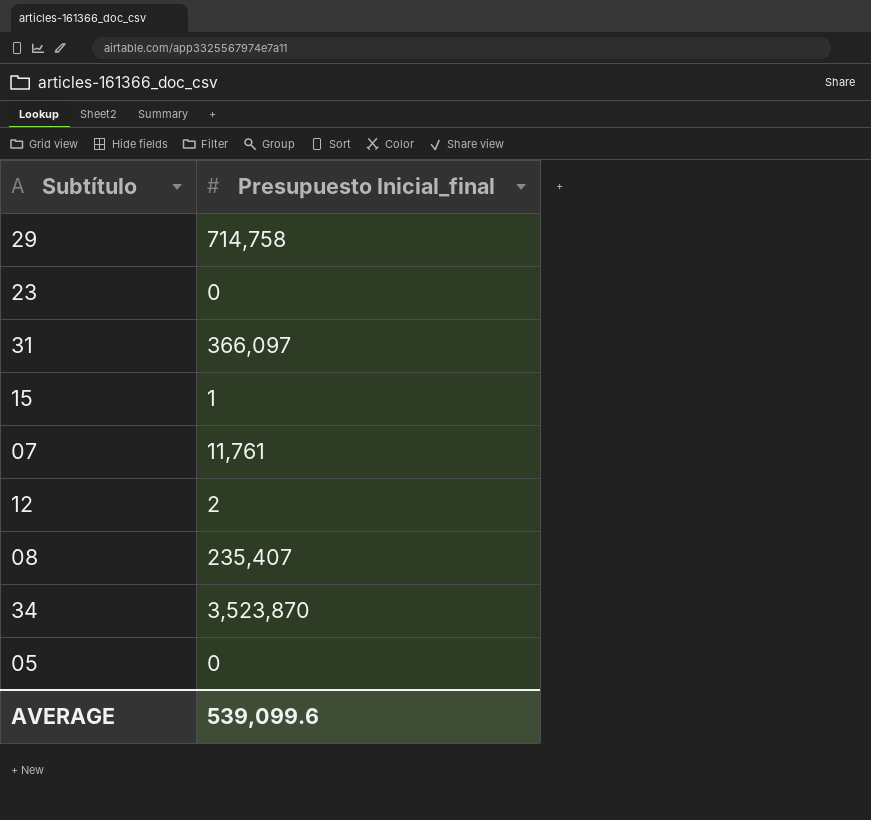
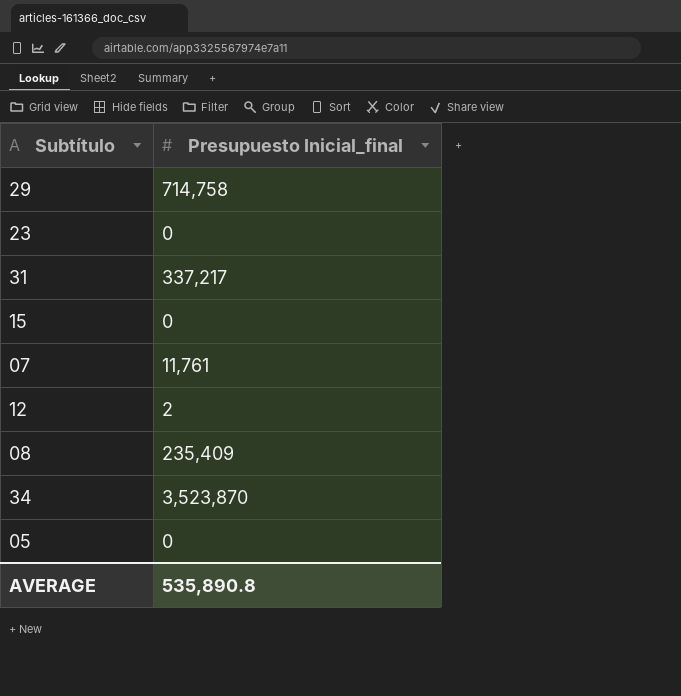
31 | Presupuesto Inicial_final: 366,097 -> 337,217
15 | Presupuesto Inicial_final: 1 -> 0
08 | Presupuesto Inicial_final: 235,407 -> 235,409
AVERAGE | Presupuesto Inicial_final: 539,099.6 -> 535,890.8

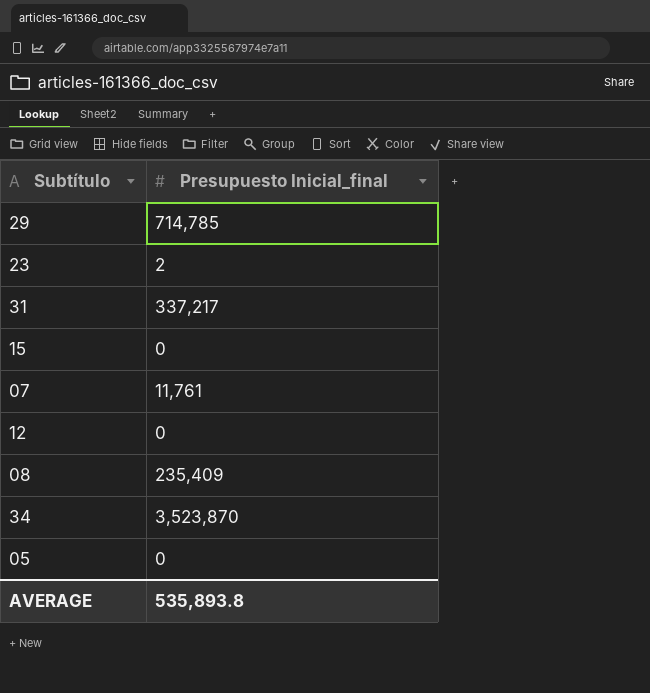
29 | Presupuesto Inicial_final: 714,758 -> 714,785
23 | Presupuesto Inicial_final: 0 -> 2
12 | Presupuesto Inicial_final: 2 -> 0
AVERAGE | Presupuesto Inicial_final: 535,890.8 -> 535,893.8

